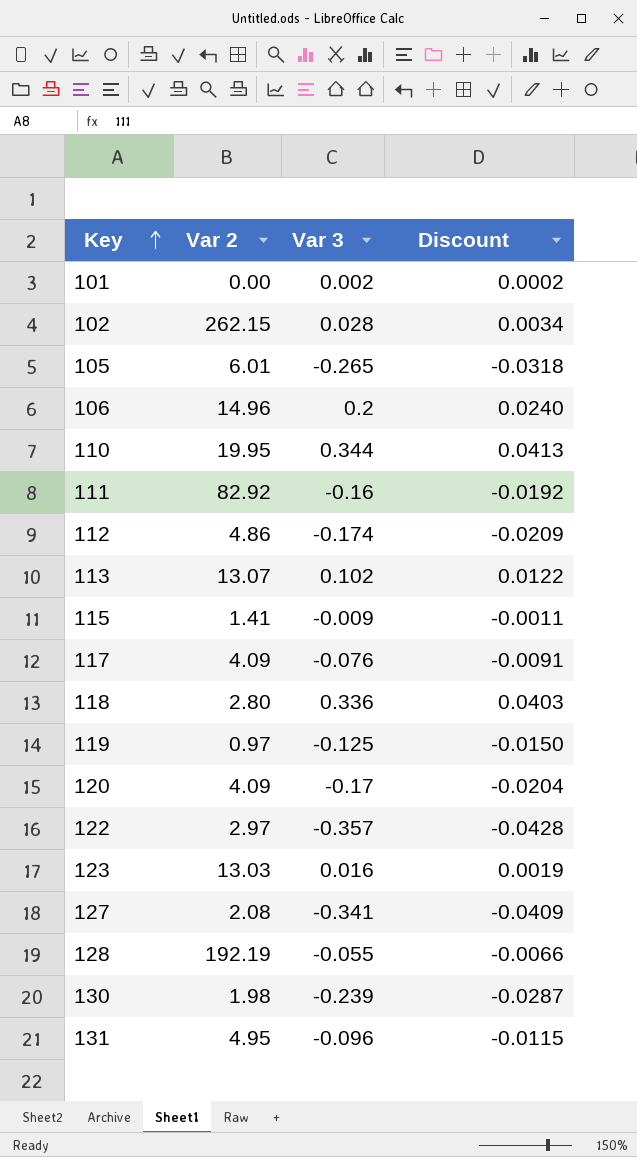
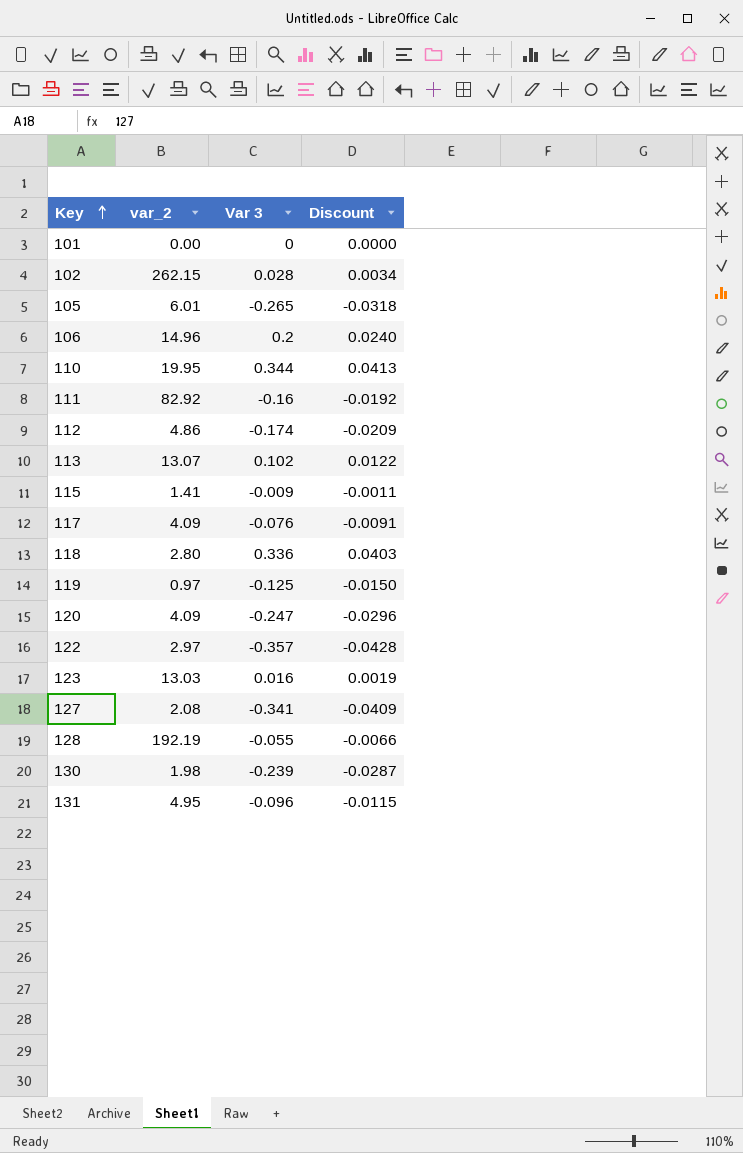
column name: Var 2 -> var_2
101 | Var 3: 0.002 -> 0
101 | Discount: 0.0002 -> 0.0000
120 | Var 3: -0.17 -> -0.247
120 | Discount: -0.0204 -> -0.0296

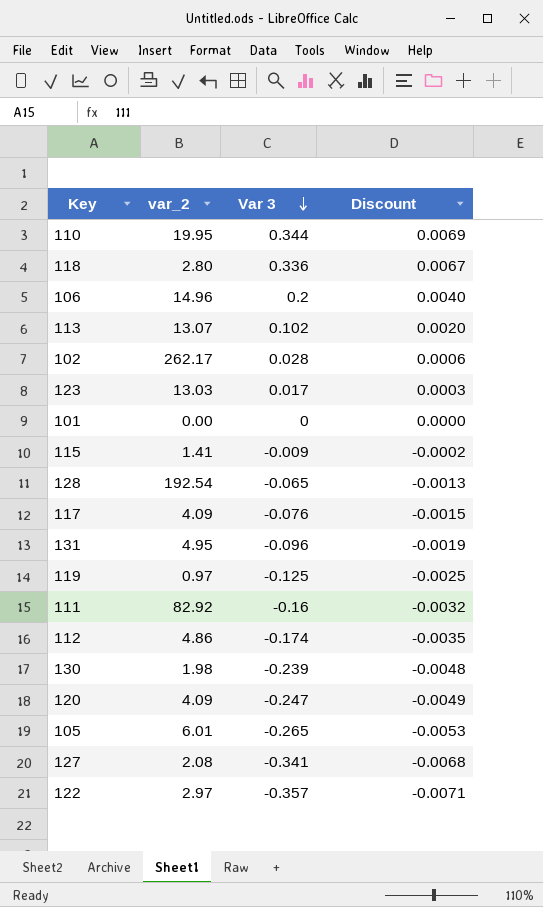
row order: Key ascending -> Var 3 descending
column Discount | formula: [Var 3] * 0.12 -> [Var 3] * 0.02
102 | var_2: 262.15 -> 262.17
123 | Var 3: 0.016 -> 0.017
128 | var_2: 192.19 -> 192.54
128 | Var 3: -0.055 -> -0.065

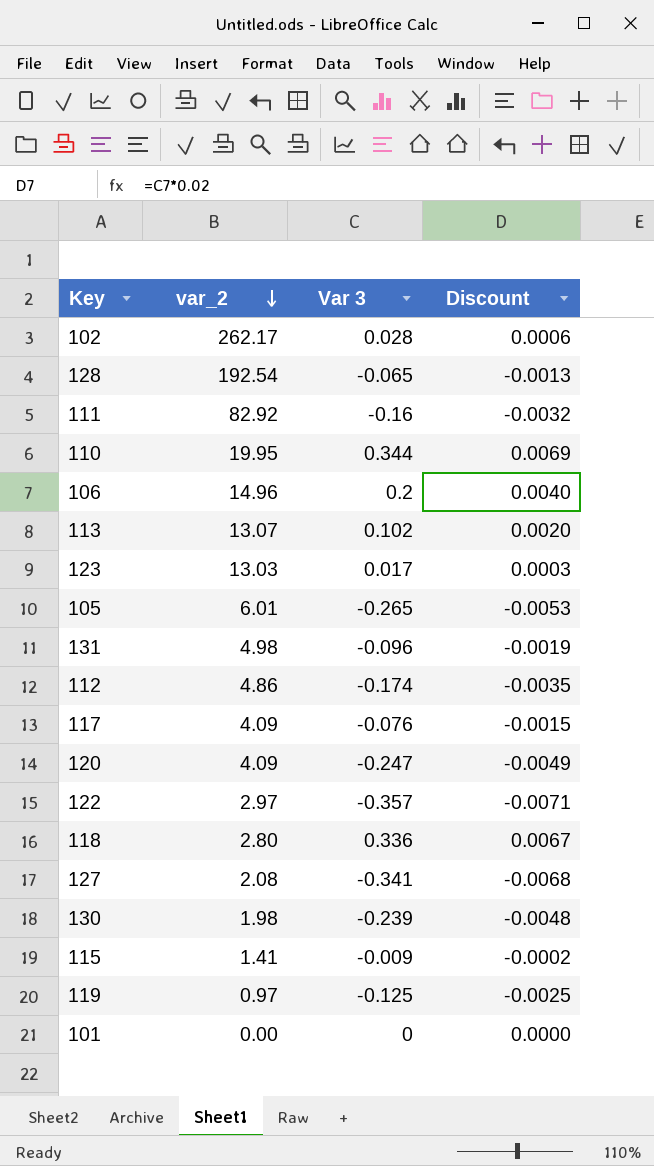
row order: Var 3 descending -> var_2 descending
131 | var_2: 4.95 -> 4.98

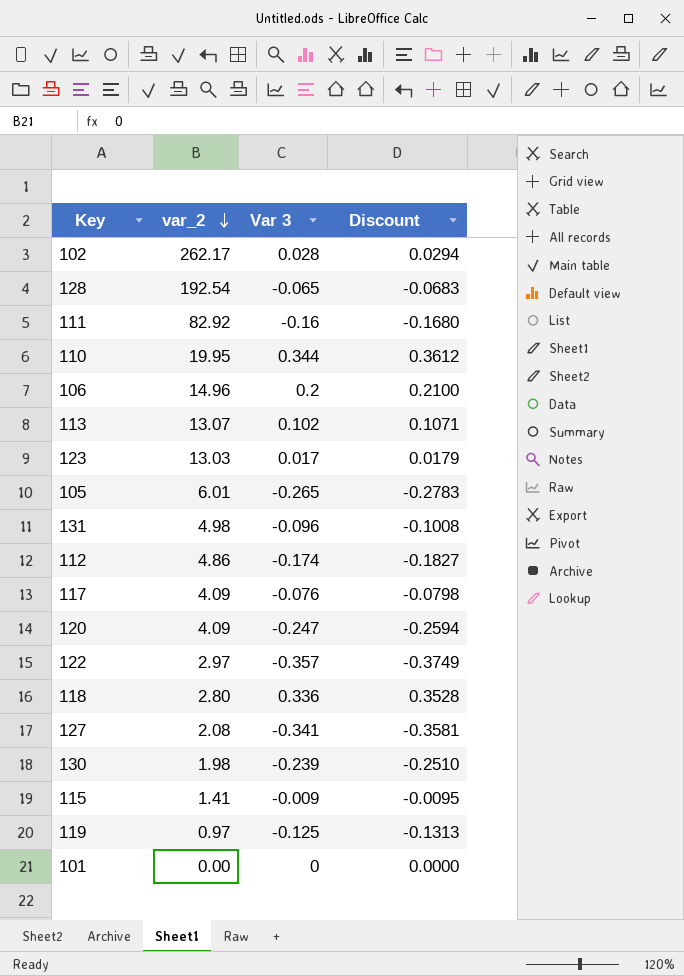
column Discount | formula: [Var 3] * 0.02 -> [Var 3] * 1.05

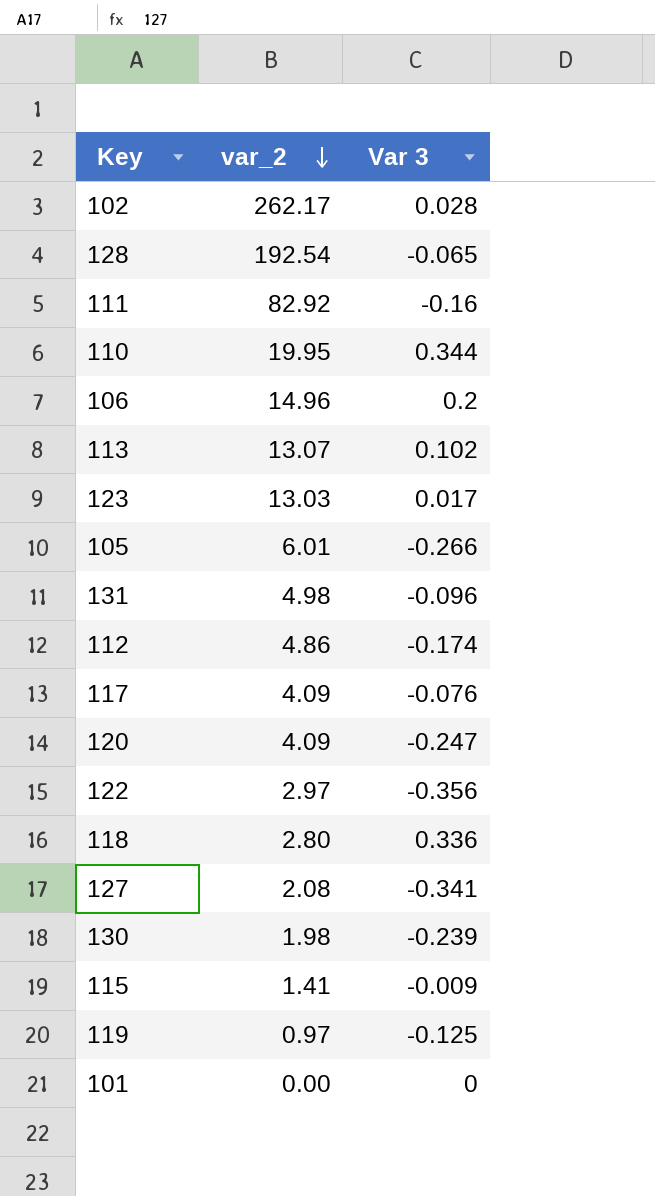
column Discount | formula: [Var 3] * 1.05 -> none
105 | Var 3: -0.265 -> -0.266
122 | Var 3: -0.357 -> -0.356

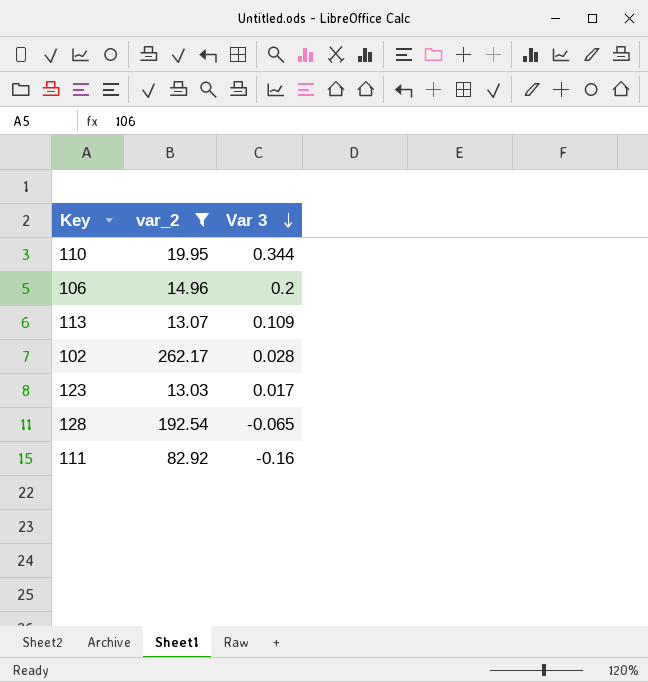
filter: none -> var_2 >= 13.03
row order: var_2 descending -> Var 3 descending
113 | Var 3: 0.102 -> 0.109

